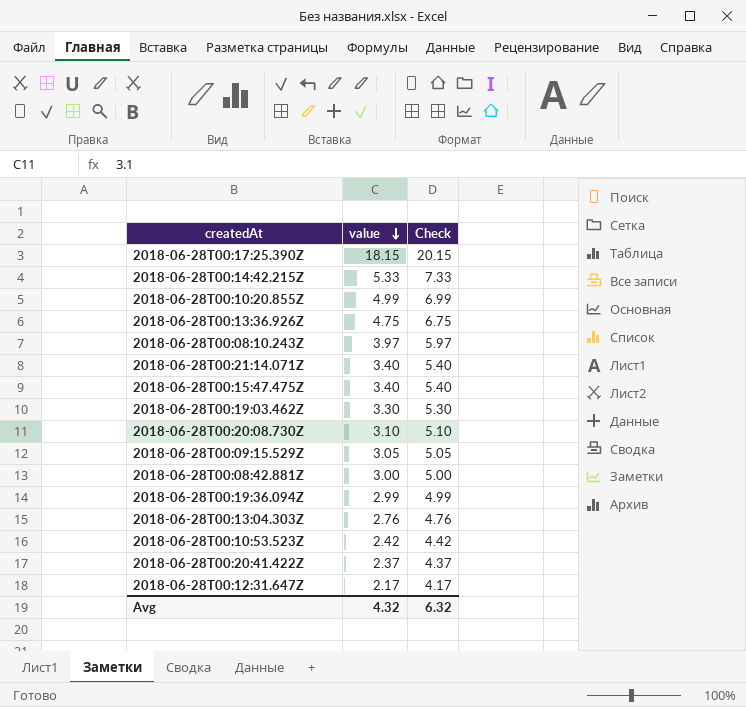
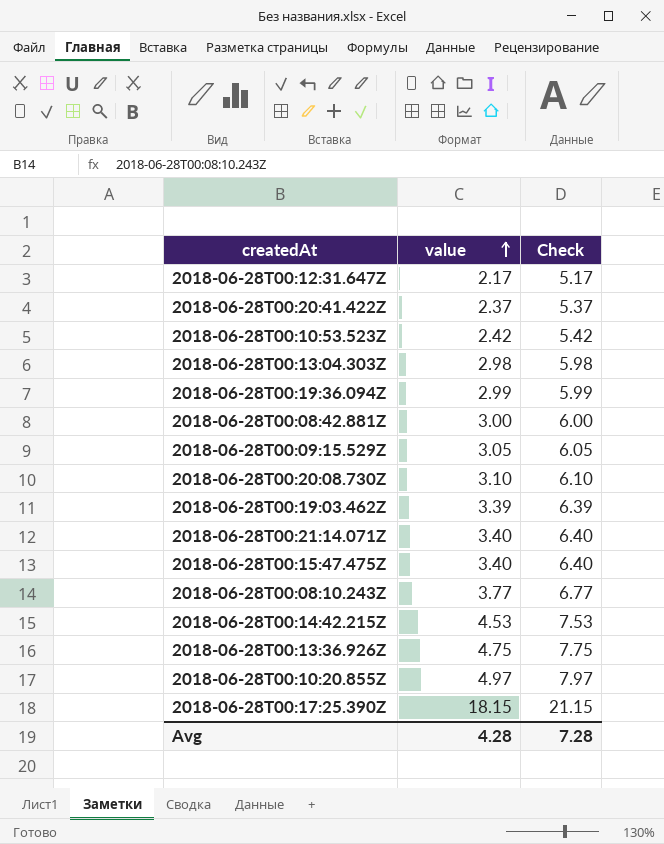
row order: value descending -> value ascending
column Check | formula: [value] + 2 -> [value] + 3
2018-06-28T00:13:04.303Z | value: 2.76 -> 2.98
2018-06-28T00:19:03.462Z | value: 3.30 -> 3.39
2018-06-28T00:08:10.243Z | value: 3.97 -> 3.77
2018-06-28T00:14:42.215Z | value: 5.33 -> 4.53
2018-06-28T00:10:20.855Z | value: 4.99 -> 4.97
Avg | value: 4.32 -> 4.28
Avg | Check: 6.32 -> 7.28

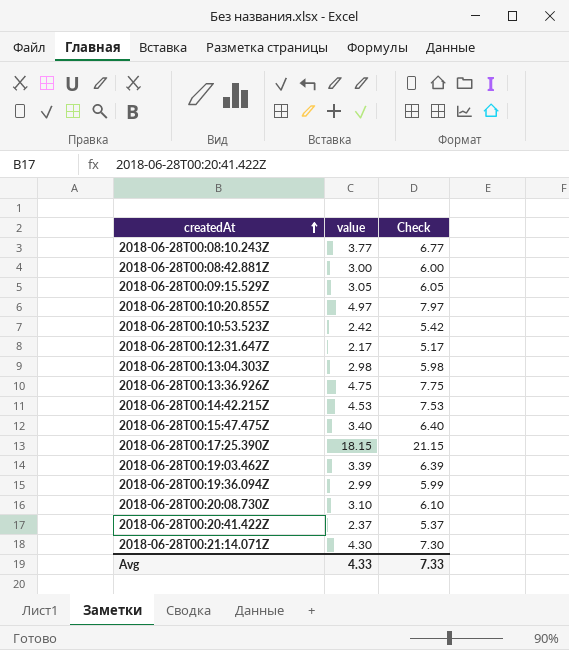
row order: value ascending -> createdAt ascending
2018-06-28T00:21:14.071Z | value: 3.40 -> 4.30
2018-06-28T00:21:14.071Z | Check: 6.40 -> 7.30
Avg | value: 4.28 -> 4.33
Avg | Check: 7.28 -> 7.33

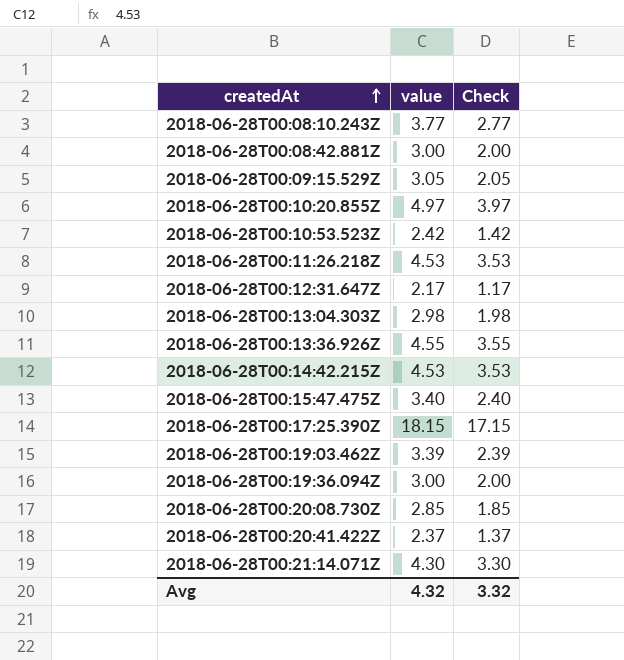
column Check | formula: [value] + 3 -> [value] - 1
row 2018-06-28T00:11:26.218Z: none -> 4.53 | 3.53
2018-06-28T00:13:36.926Z | value: 4.75 -> 4.55
2018-06-28T00:19:36.094Z | value: 2.99 -> 3.00
2018-06-28T00:20:08.730Z | value: 3.10 -> 2.85
Avg | value: 4.33 -> 4.32
Avg | Check: 7.33 -> 3.32

